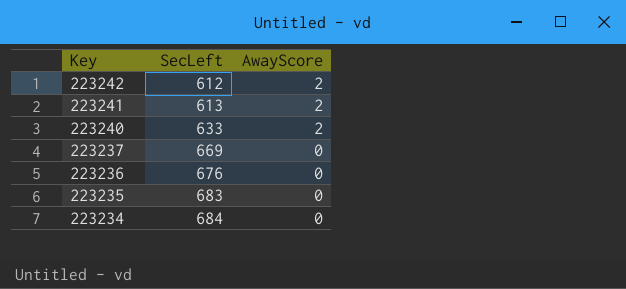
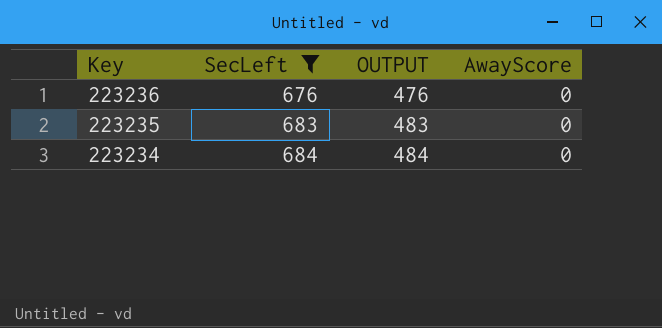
filter: none -> SecLeft >= 676
column OUTPUT | formula: none -> [SecLeft] - 200

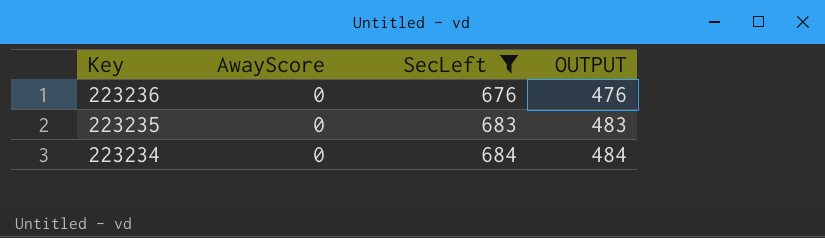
column AwayScore | position: 4 -> 2

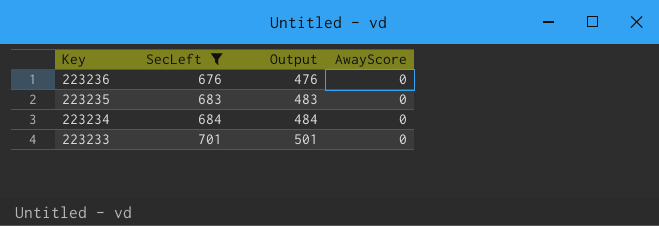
column name: OUTPUT -> Output
column AwayScore | position: 2 -> 4
row 223233: none -> 701 | 501 | 0

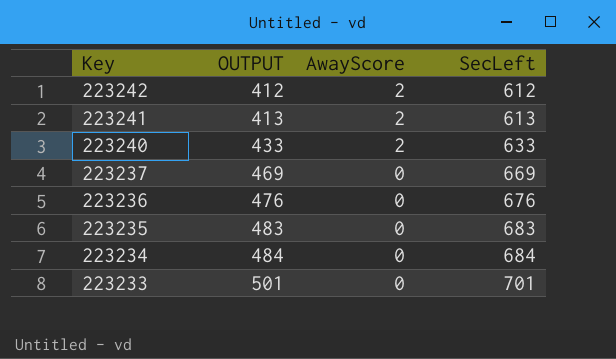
filter: SecLeft >= 676 -> none
column name: Output -> OUTPUT
column SecLeft | position: 2 -> 4

